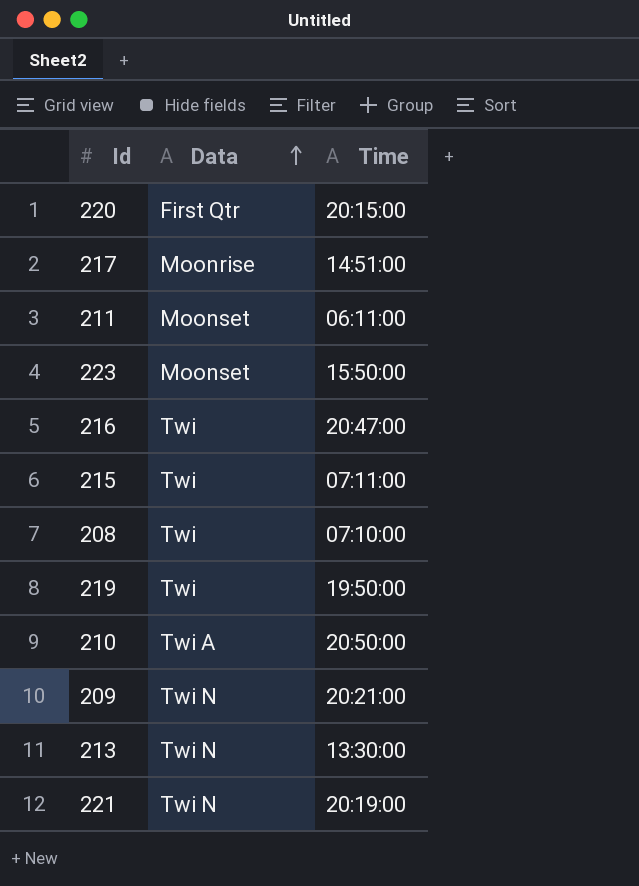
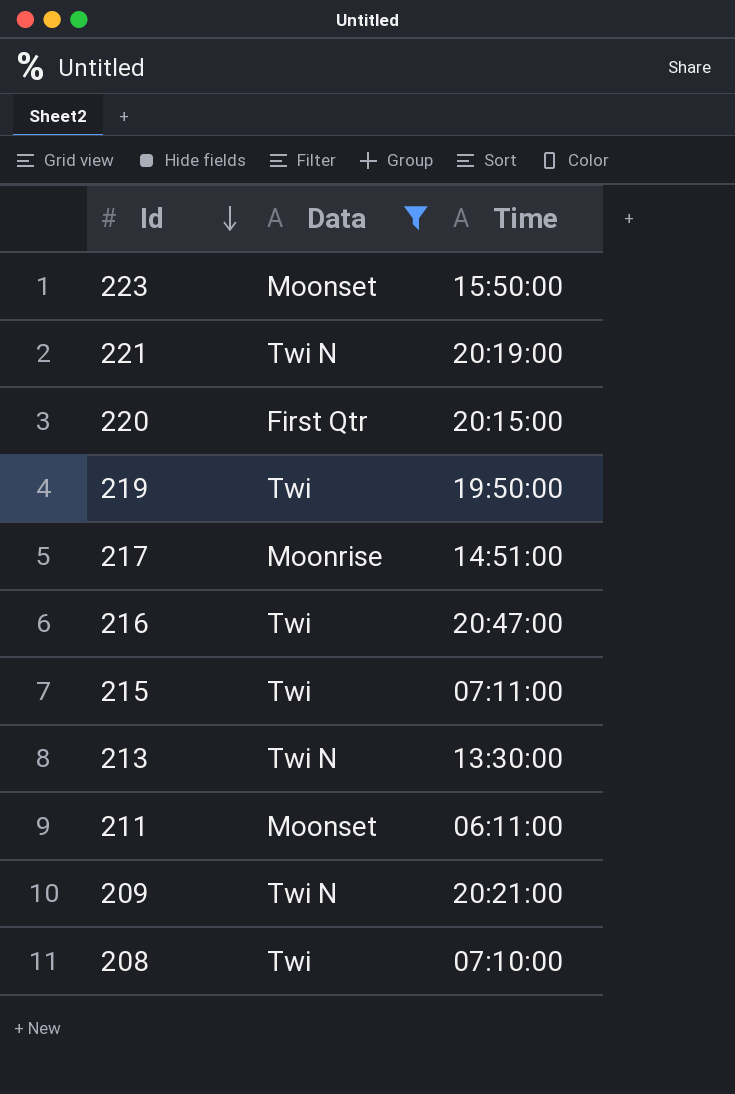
filter: none -> Data != Twi A
row order: Data ascending -> Id descending

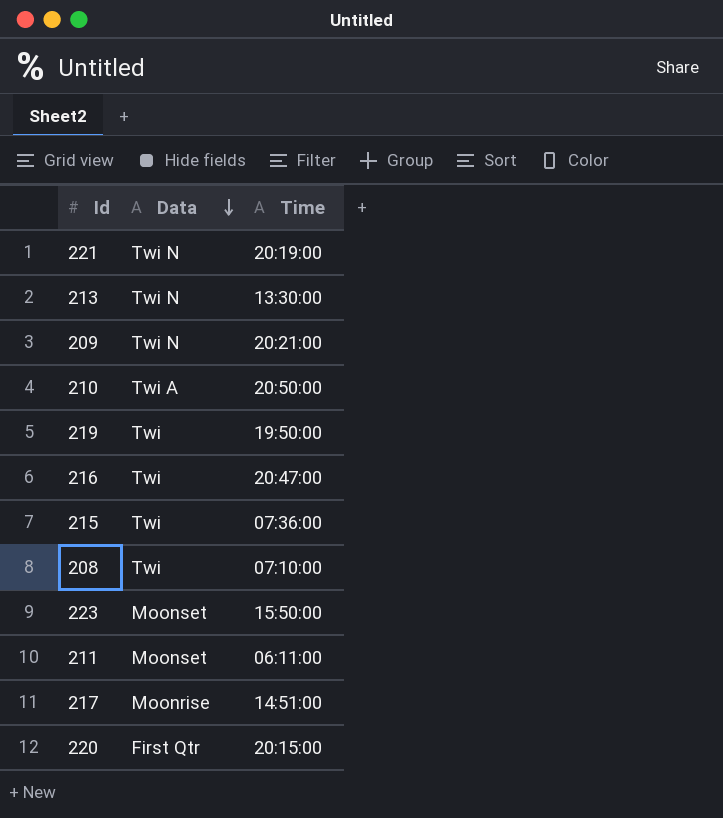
filter: Data != Twi A -> none
row order: Id descending -> Data descending
215 | Time: 07:11:00 -> 07:36:00

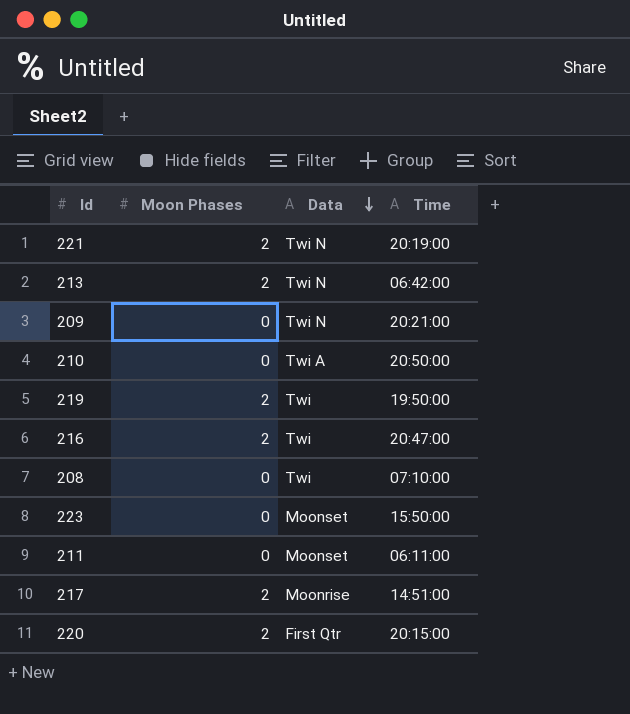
column Moon Phases | position: none -> 2
row 215: Twi | 07:36:00 -> none
213 | Time: 13:30:00 -> 06:42:00

